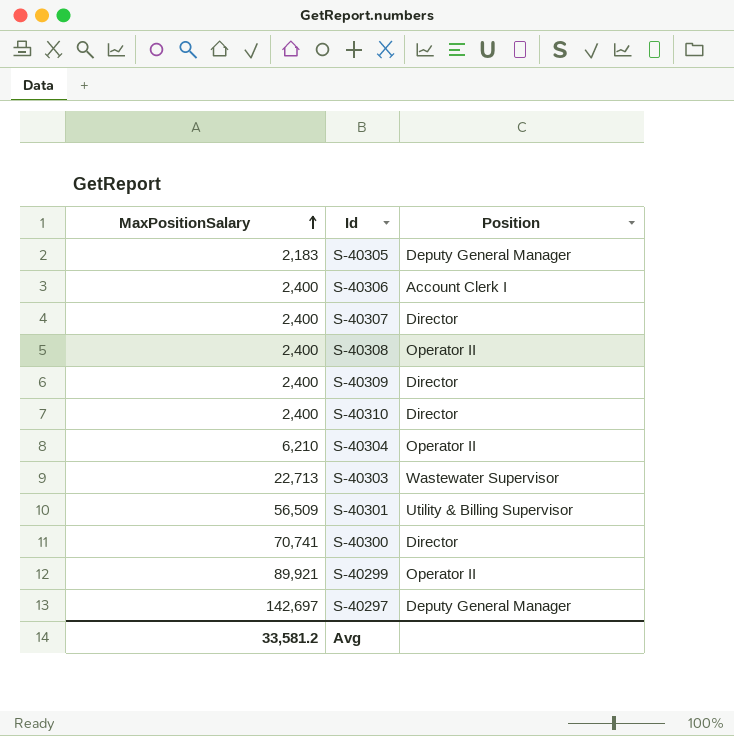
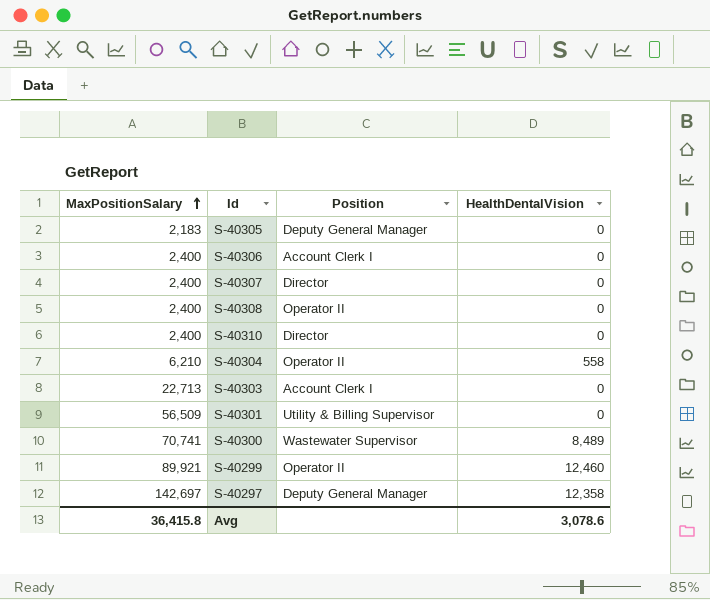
column HealthDentalVision | position: none -> 4
row S-40309: 2,400 | Director -> none
S-40303 | Position: Wastewater Supervisor -> Account Clerk I
S-40300 | Position: Director -> Wastewater Supervisor
Avg | MaxPositionSalary: 33,581.2 -> 36,415.8

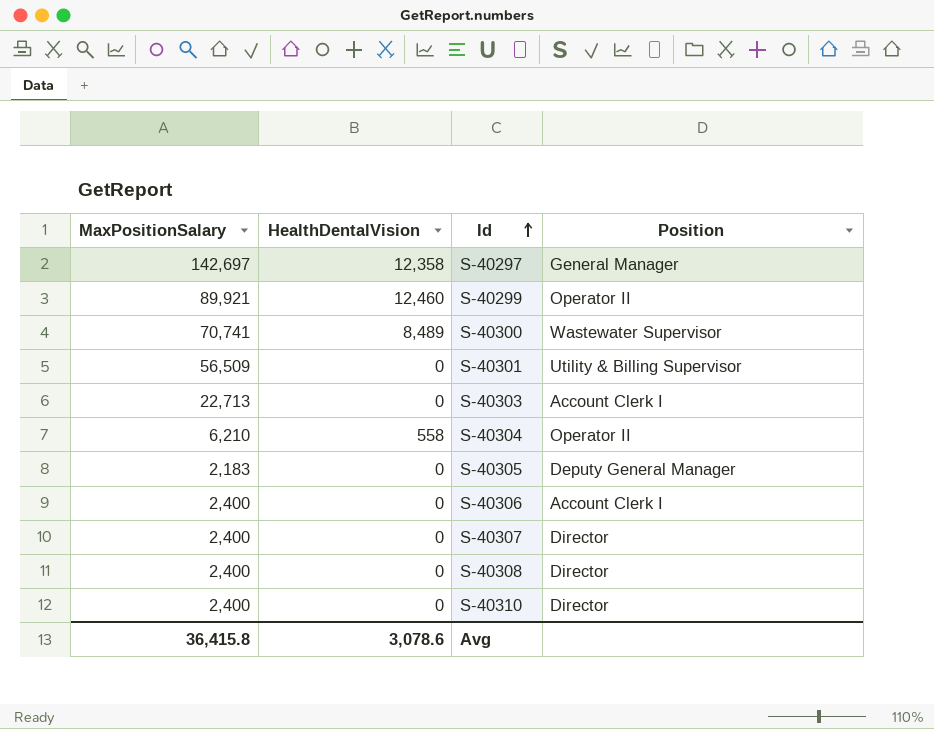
row order: MaxPositionSalary ascending -> Id ascending
column HealthDentalVision | position: 4 -> 2
S-40297 | Position: Deputy General Manager -> General Manager
S-40308 | Position: Operator II -> Director

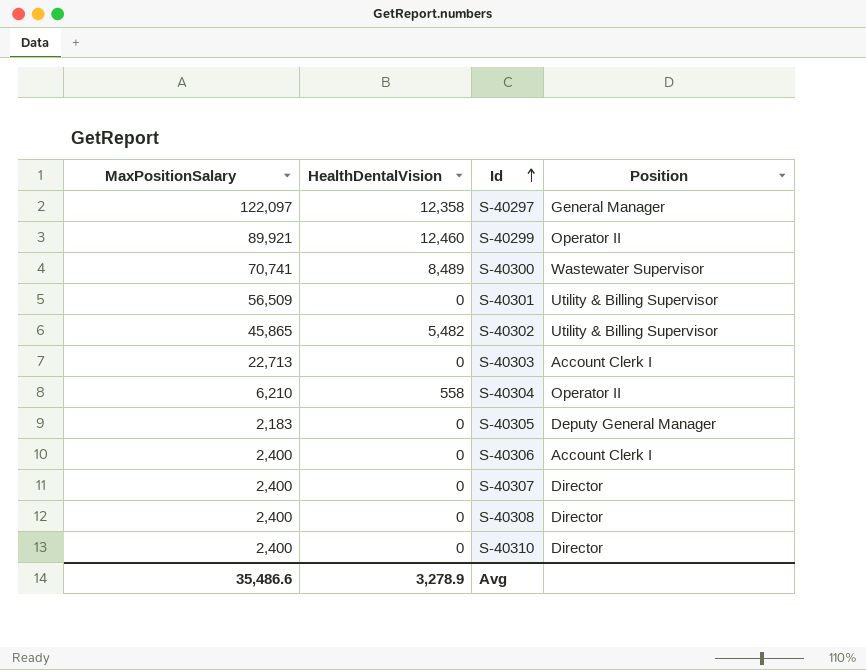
S-40297 | MaxPositionSalary: 142,697 -> 122,097
row S-40302: none -> 45,865 | 5,482 | Utility & Billing Supervisor
Avg | MaxPositionSalary: 36,415.8 -> 35,486.6
Avg | HealthDentalVision: 3,078.6 -> 3,278.9

